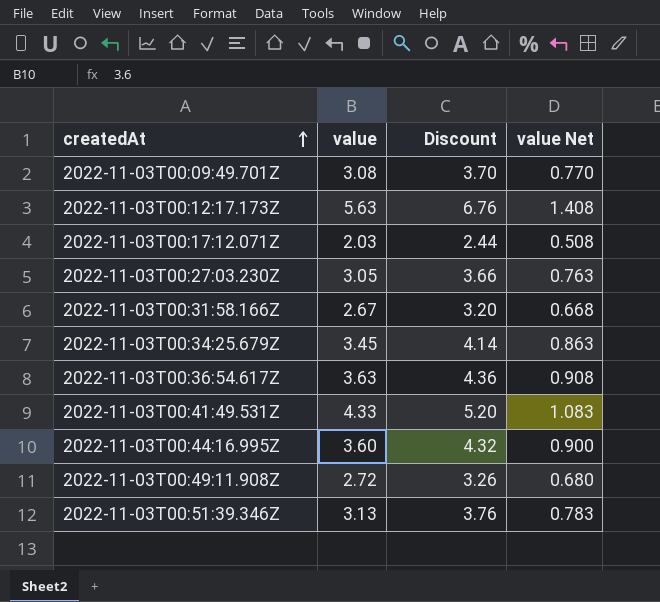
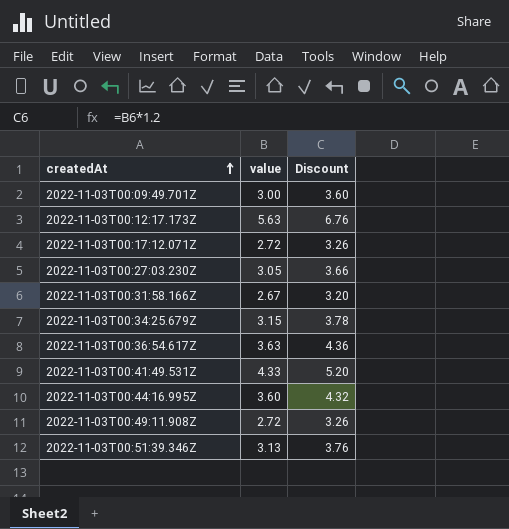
column value Net | formula: [value] * 0.25 -> none
2022-11-03T00:09:49.701Z | value: 3.08 -> 3.00
2022-11-03T00:09:49.701Z | Discount: 3.70 -> 3.60
2022-11-03T00:17:12.071Z | value: 2.03 -> 2.72
2022-11-03T00:17:12.071Z | Discount: 2.44 -> 3.26
2022-11-03T00:34:25.679Z | value: 3.45 -> 3.15
2022-11-03T00:34:25.679Z | Discount: 4.14 -> 3.78

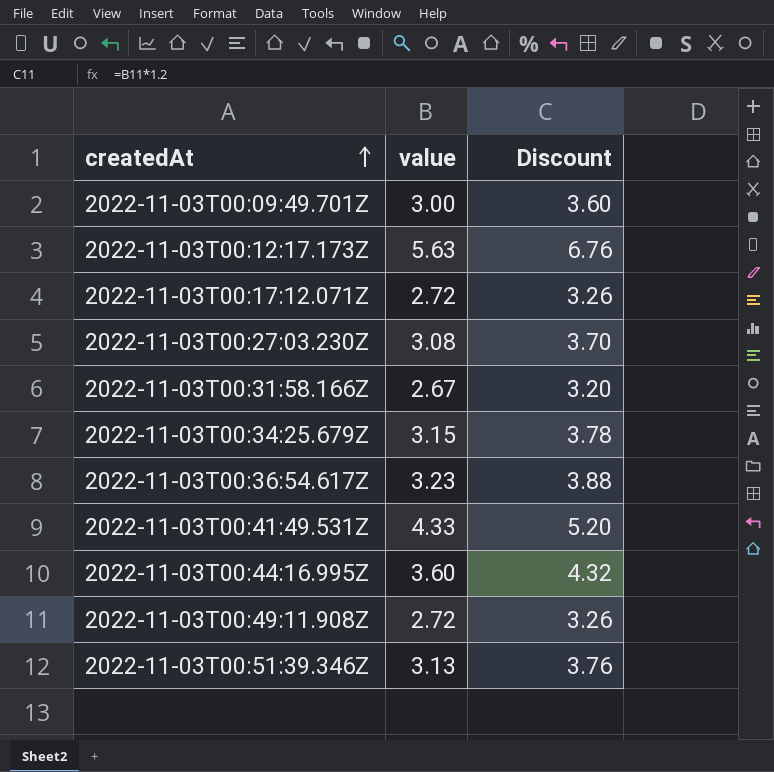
2022-11-03T00:27:03.230Z | value: 3.05 -> 3.08
2022-11-03T00:27:03.230Z | Discount: 3.66 -> 3.70
2022-11-03T00:36:54.617Z | value: 3.63 -> 3.23
2022-11-03T00:36:54.617Z | Discount: 4.36 -> 3.88

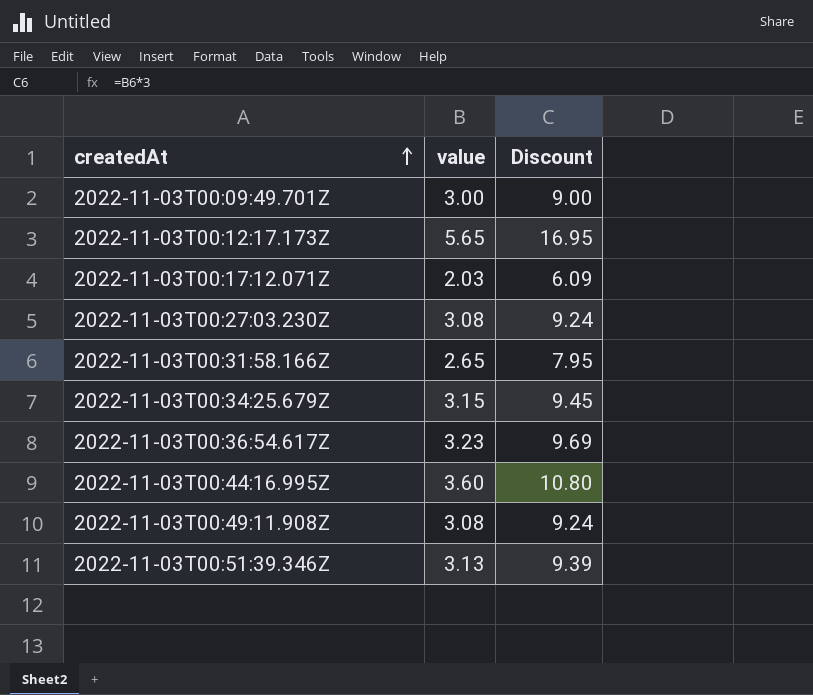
column Discount | formula: [value] * 1.2 -> [value] * 3
row 2022-11-03T00:41:49.531Z: 4.33 | 5.20 -> none
2022-11-03T00:12:17.173Z | value: 5.63 -> 5.65
2022-11-03T00:17:12.071Z | value: 2.72 -> 2.03
2022-11-03T00:31:58.166Z | value: 2.67 -> 2.65
2022-11-03T00:49:11.908Z | value: 2.72 -> 3.08

